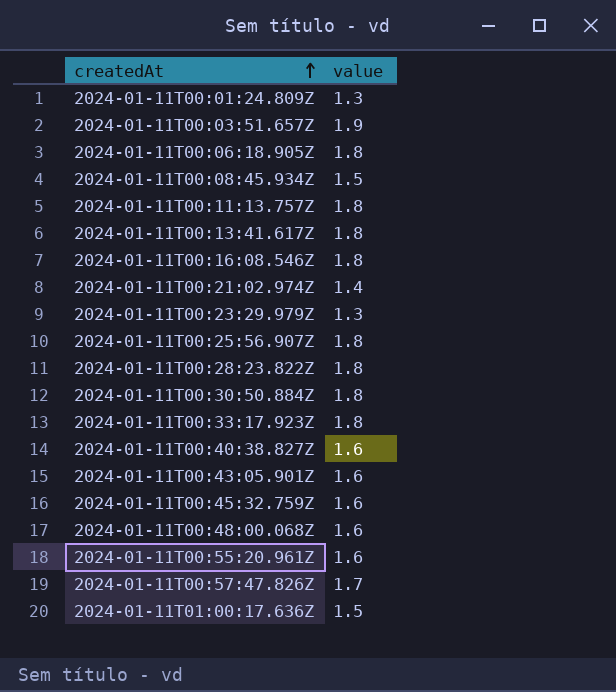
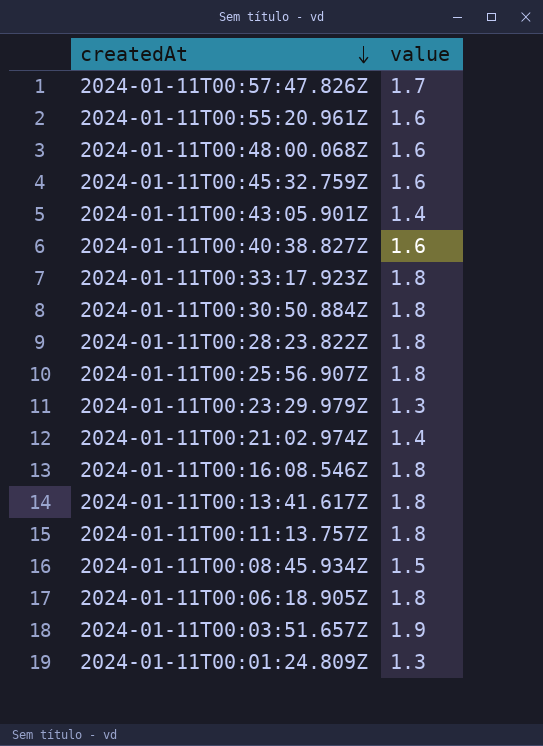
row order: createdAt ascending -> createdAt descending
row 2024-01-11T01:00:17.636Z: 1.5 -> none
2024-01-11T00:43:05.901Z | value: 1.6 -> 1.4

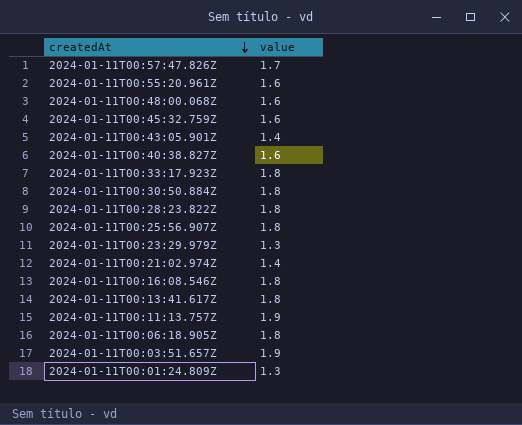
row 2024-01-11T00:08:45.934Z: 1.5 -> none
2024-01-11T00:11:13.757Z | value: 1.8 -> 1.9

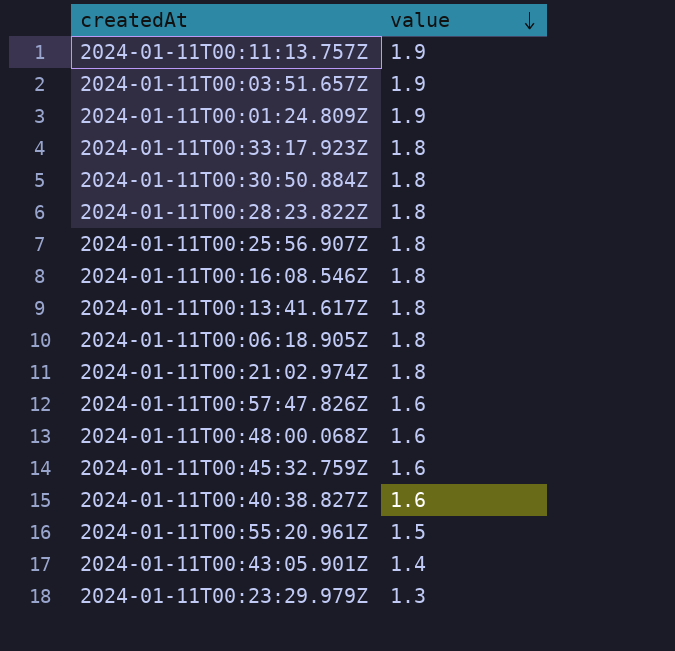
row order: createdAt descending -> value descending
2024-01-11T00:01:24.809Z | value: 1.3 -> 1.9
2024-01-11T00:21:02.974Z | value: 1.4 -> 1.8
2024-01-11T00:57:47.826Z | value: 1.7 -> 1.6
2024-01-11T00:55:20.961Z | value: 1.6 -> 1.5

